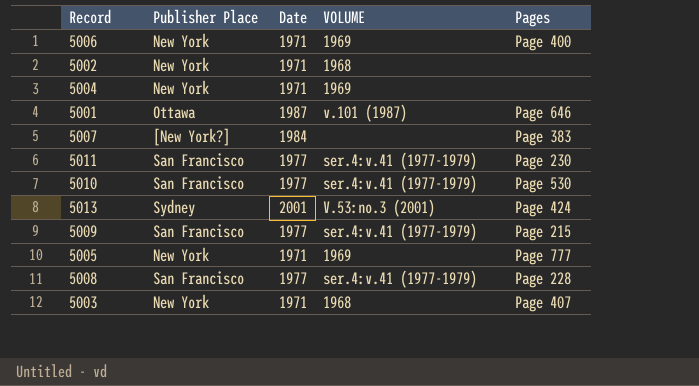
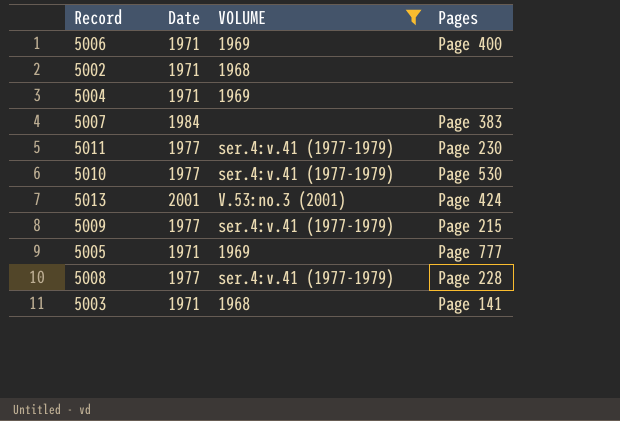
filter: none -> VOLUME != v.101 (1987)
column Publisher Place | position: 2 -> none
5003 | Pages: Page 407 -> Page 141

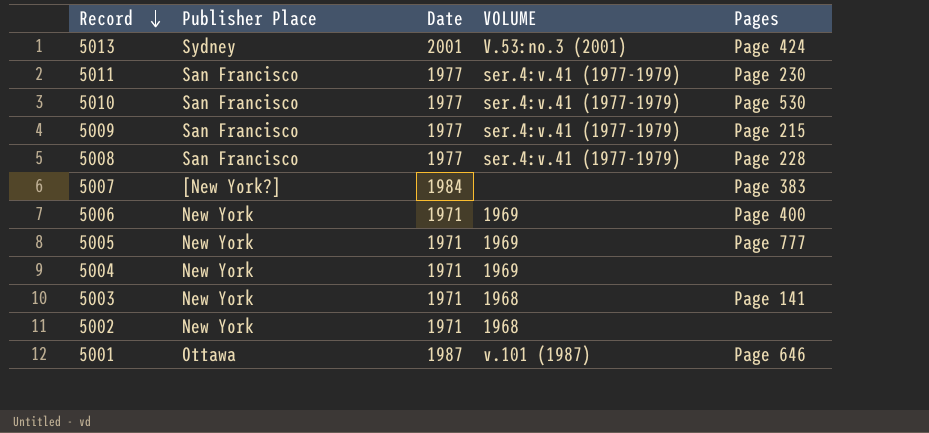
filter: VOLUME != v.101 (1987) -> none
row order: none -> Record descending
column Publisher Place | position: none -> 2

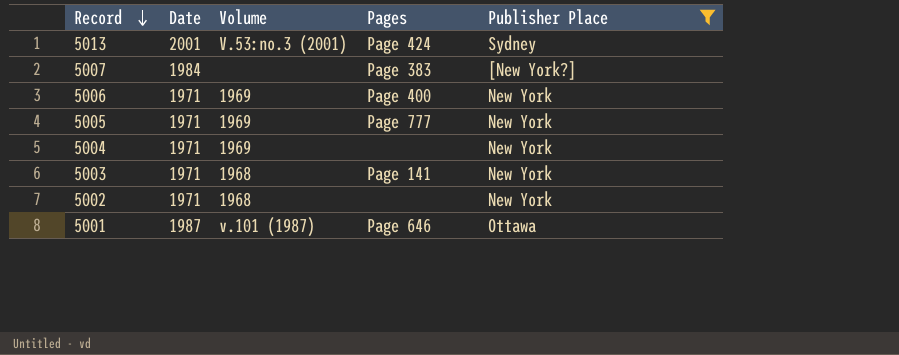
filter: none -> Publisher Place != San Francisco
column name: VOLUME -> Volume
column Publisher Place | position: 2 -> 5

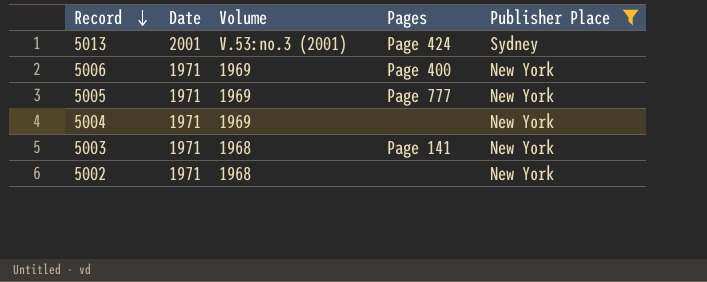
row 5007: 1984 | none | Page 383 | [New York?] -> none
row 5001: 1987 | v.101 (1987) | Page 646 | Ottawa -> none

